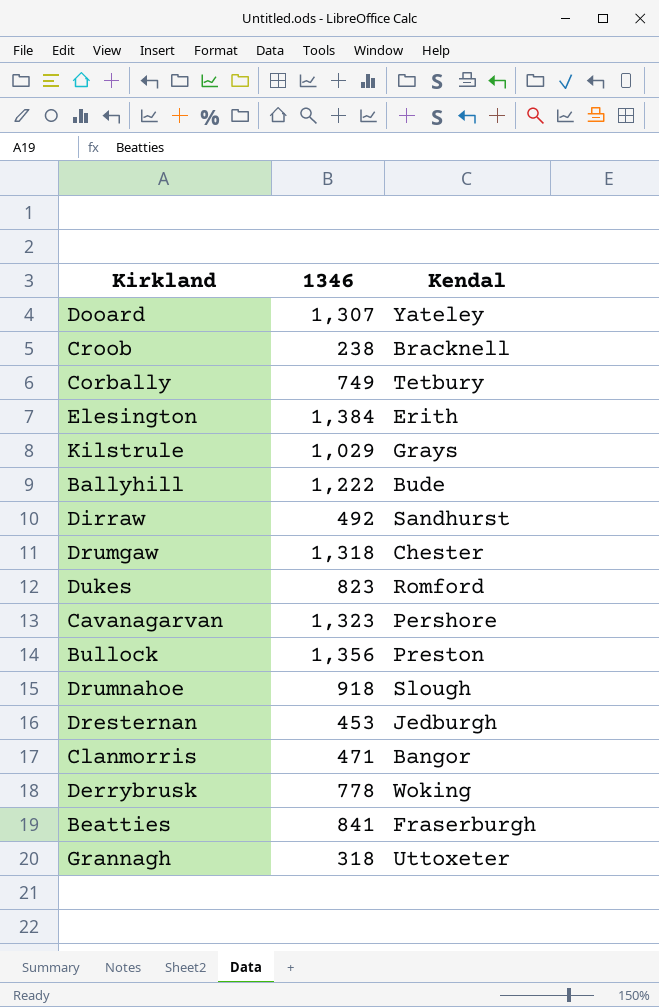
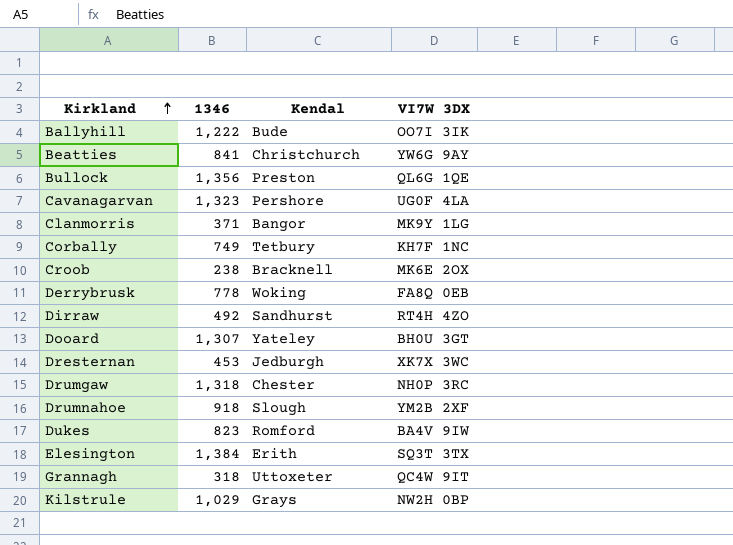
row order: none -> Kirkland ascending
column VI7W 3DX | position: none -> 4
Beatties | Kendal: Fraserburgh -> Christchurch
Clanmorris | 1346: 471 -> 371

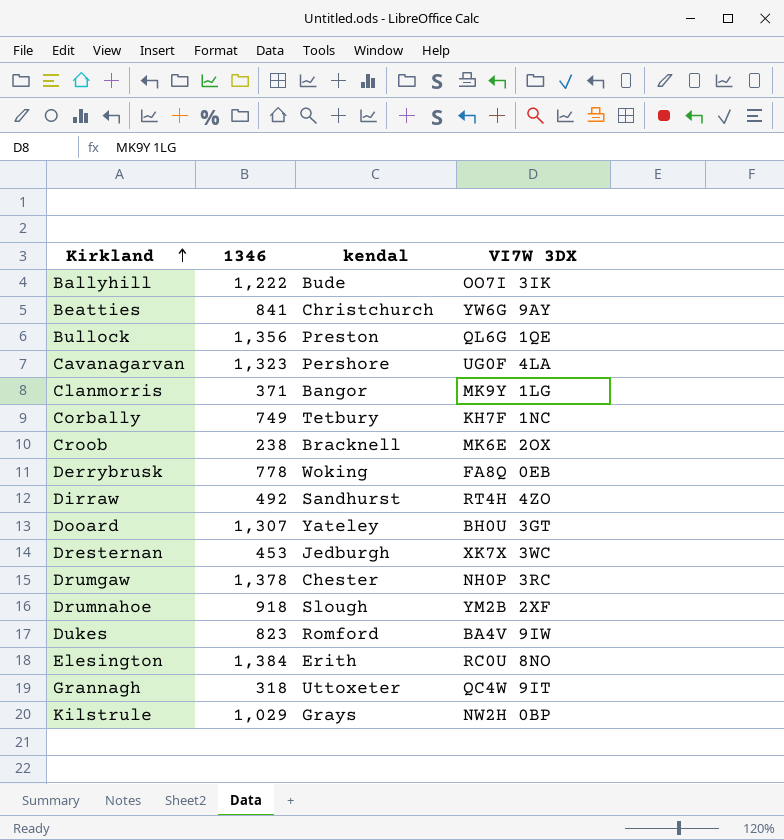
column name: Kendal -> kendal
Drumgaw | 1346: 1,318 -> 1,378
Elesington | VI7W 3DX: SQ3T 3TX -> RC0U 8NO

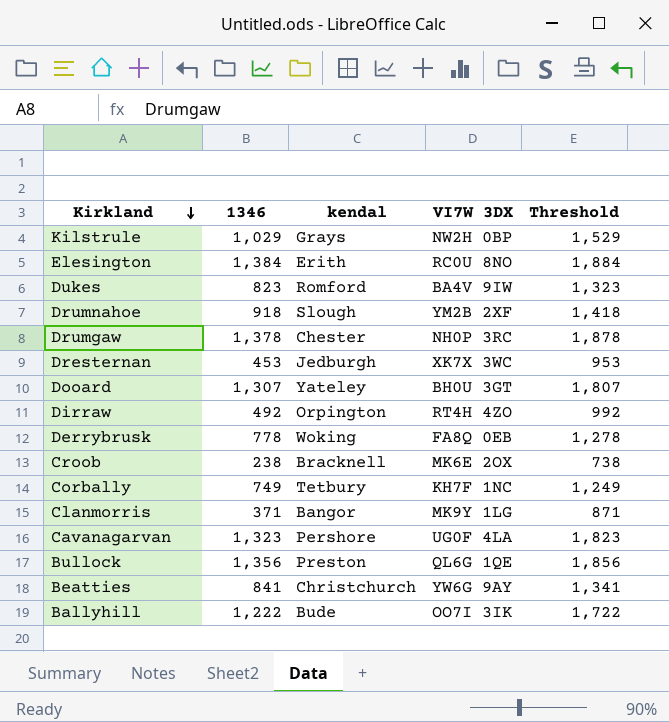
row order: Kirkland ascending -> Kirkland descending
column Threshold | formula: none -> [1346] + 500
row Grannagh: 318 | Uttoxeter | QC4W 9IT -> none
Dirraw | kendal: Sandhurst -> Orpington

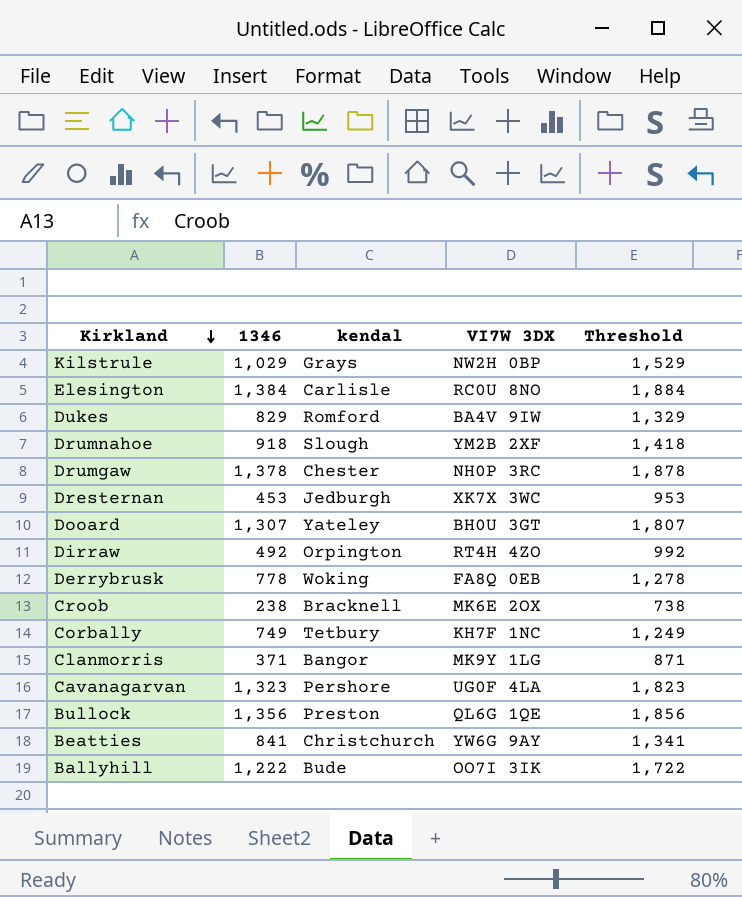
Elesington | kendal: Erith -> Carlisle
Dukes | 1346: 823 -> 829
Dukes | Threshold: 1,323 -> 1,329

